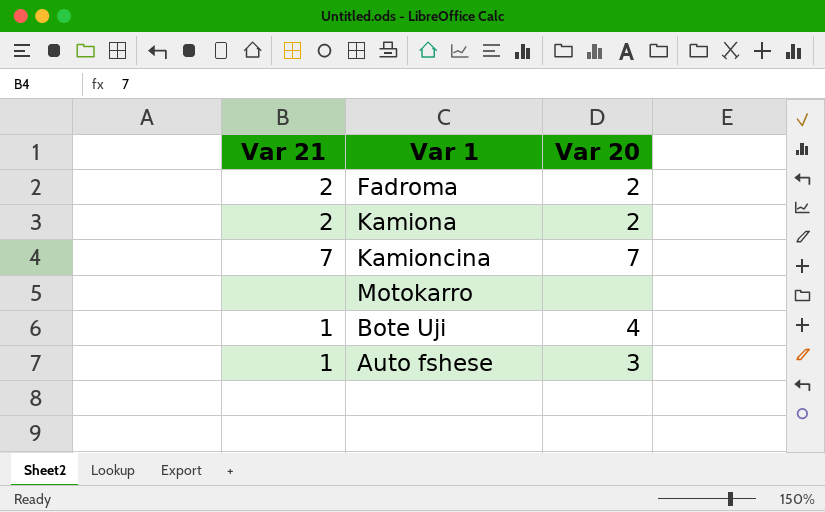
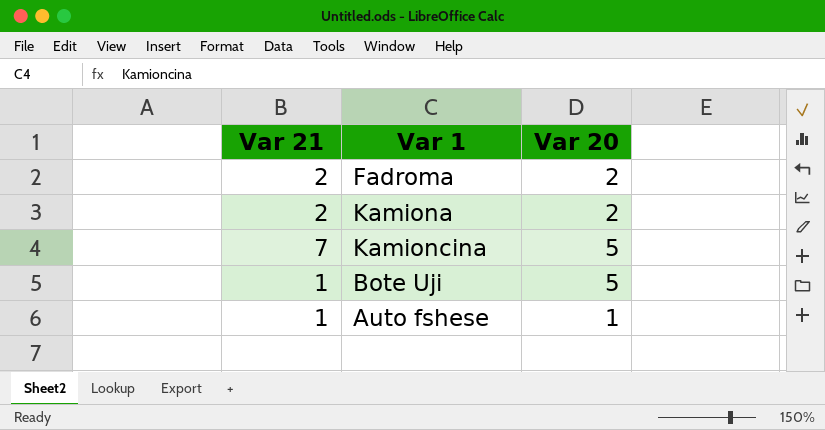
row Motokarro: none | none -> none
Kamioncina | Var 20: 7 -> 5
Bote Uji | Var 20: 4 -> 5
Auto fshese | Var 20: 3 -> 1

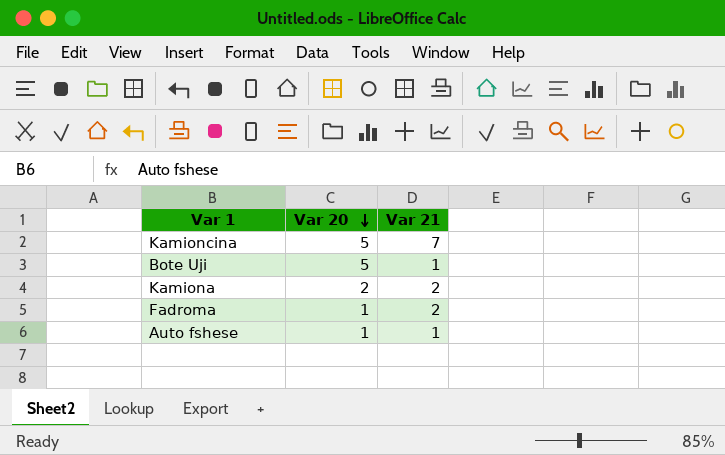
row order: none -> Var 20 descending
column Var 21 | position: 1 -> 3
Fadroma | Var 20: 2 -> 1

